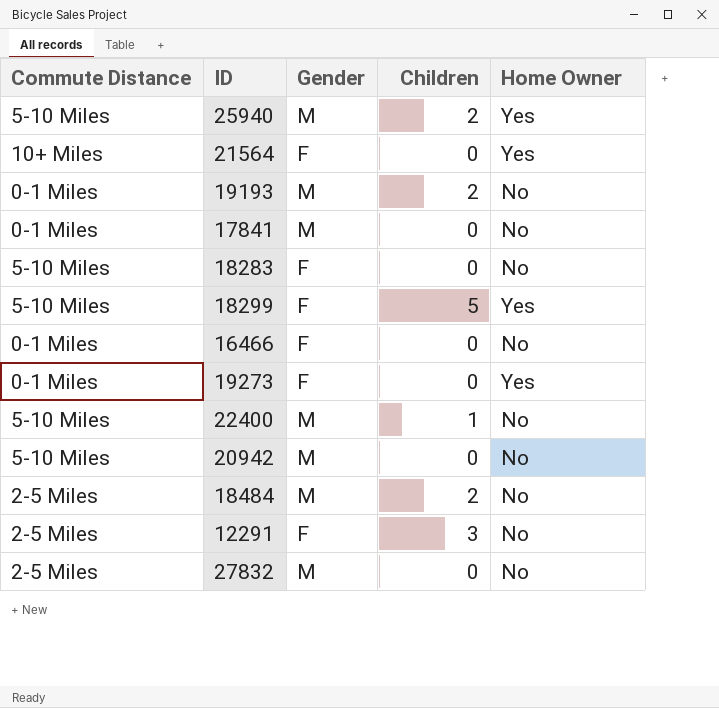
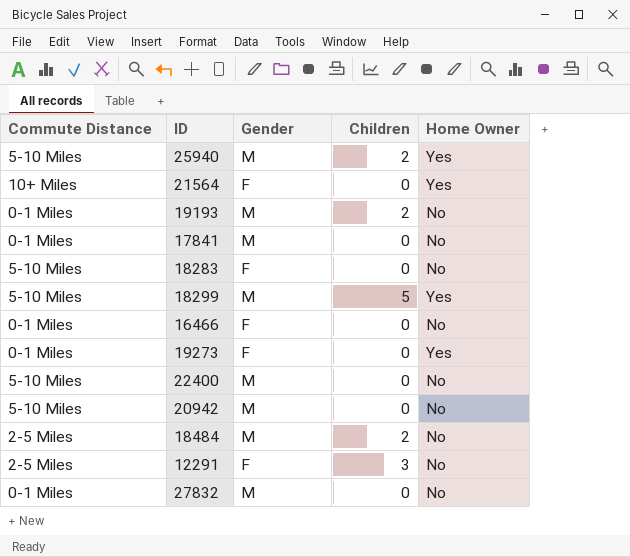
18299 | Gender: F -> M
22400 | Children: 1 -> 0
27832 | Commute Distance: 2-5 Miles -> 0-1 Miles

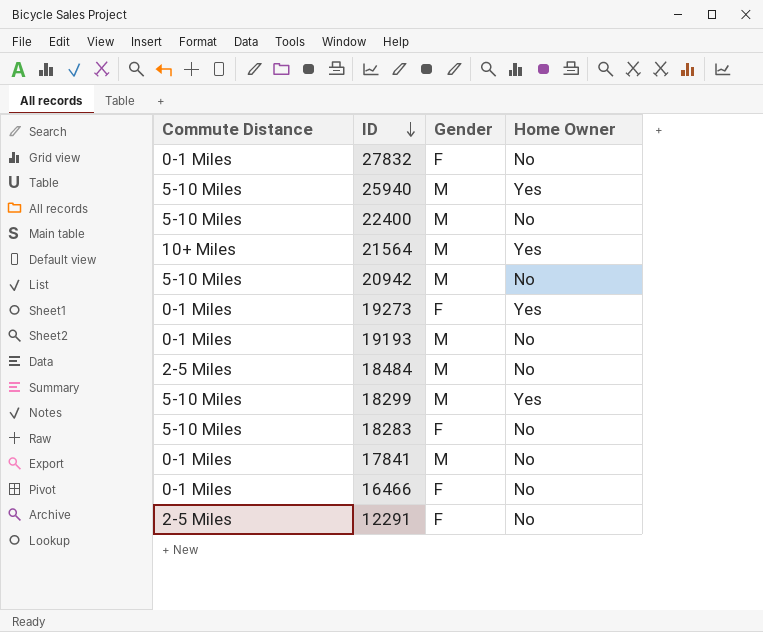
row order: none -> ID descending
column Children | position: 4 -> none
27832 | Gender: M -> F
21564 | Gender: F -> M

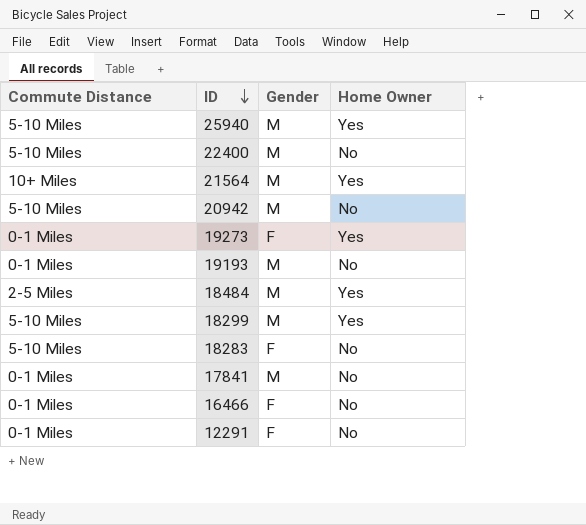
row 27832: 0-1 Miles | F | No -> none
18484 | Home Owner: No -> Yes
12291 | Commute Distance: 2-5 Miles -> 0-1 Miles

